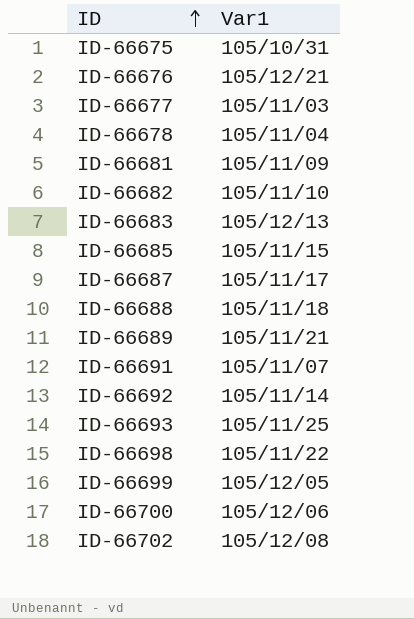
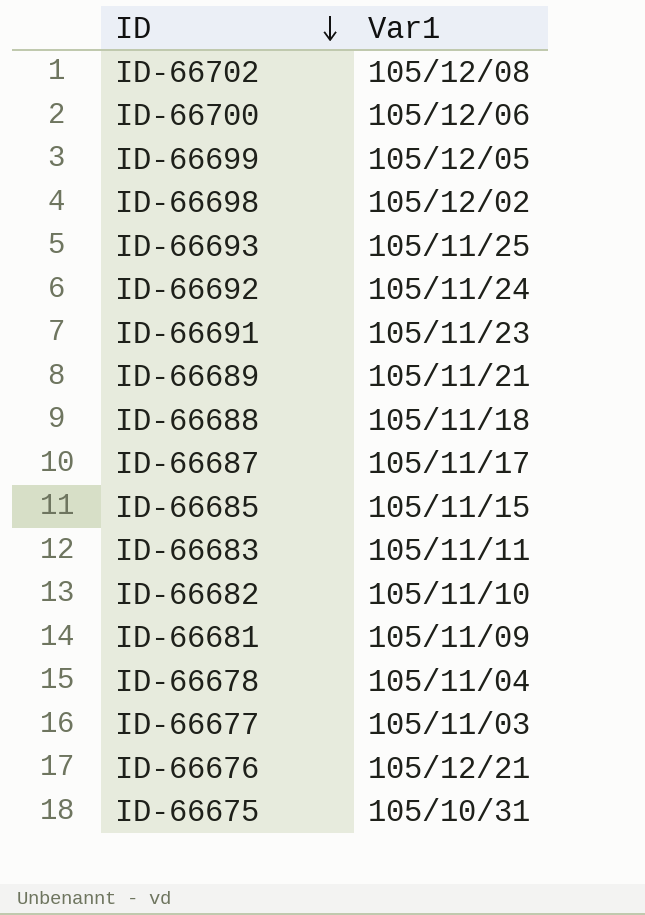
row order: ID ascending -> ID descending
ID-66698 | Var1: 105/11/22 -> 105/12/02
ID-66692 | Var1: 105/11/14 -> 105/11/24
ID-66691 | Var1: 105/11/07 -> 105/11/23
ID-66683 | Var1: 105/12/13 -> 105/11/11

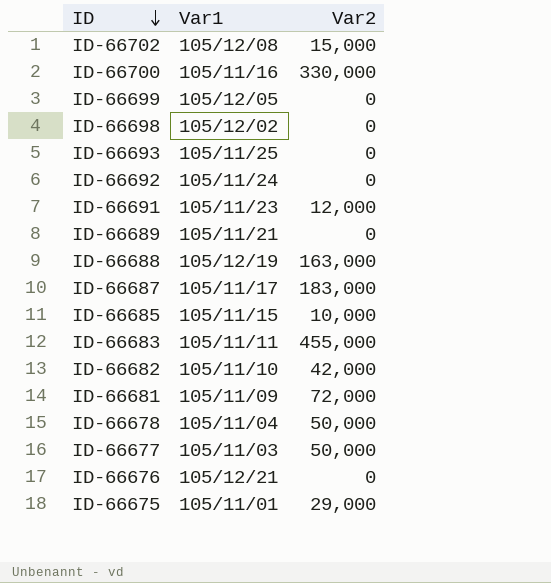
column Var2 | position: none -> 3
ID-66700 | Var1: 105/12/06 -> 105/11/16
ID-66688 | Var1: 105/11/18 -> 105/12/19
ID-66675 | Var1: 105/10/31 -> 105/11/01

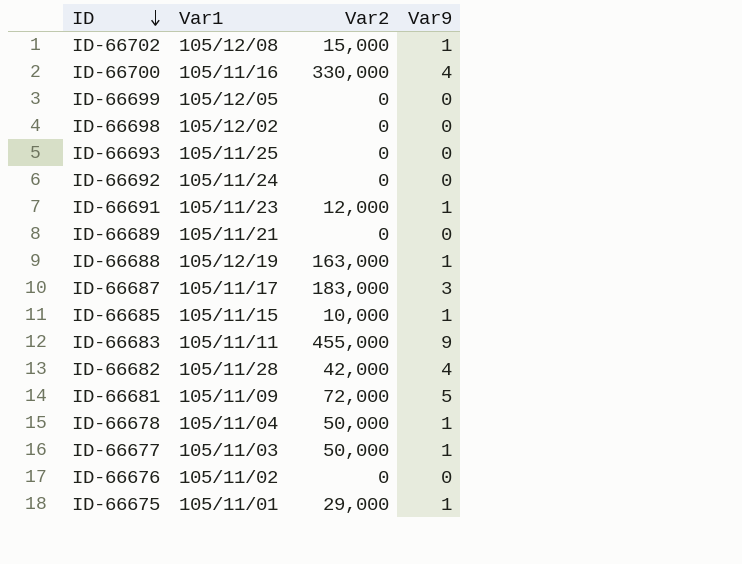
column Var9 | position: none -> 4
ID-66682 | Var1: 105/11/10 -> 105/11/28
ID-66676 | Var1: 105/12/21 -> 105/11/02

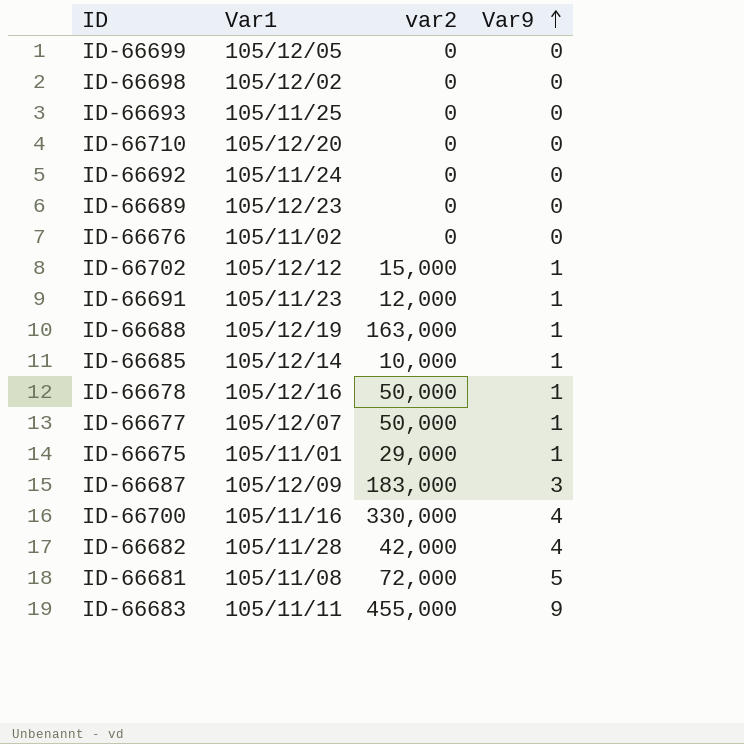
row order: ID descending -> Var9 ascending
column name: Var2 -> var2
row ID-66710: none -> 105/12/20 | 0 | 0
ID-66689 | Var1: 105/11/21 -> 105/12/23
ID-66702 | Var1: 105/12/08 -> 105/12/12
ID-66685 | Var1: 105/11/15 -> 105/12/14
ID-66678 | Var1: 105/11/04 -> 105/12/16
ID-66677 | Var1: 105/11/03 -> 105/12/07
ID-66687 | Var1: 105/11/17 -> 105/12/09
ID-66681 | Var1: 105/11/09 -> 105/11/08

